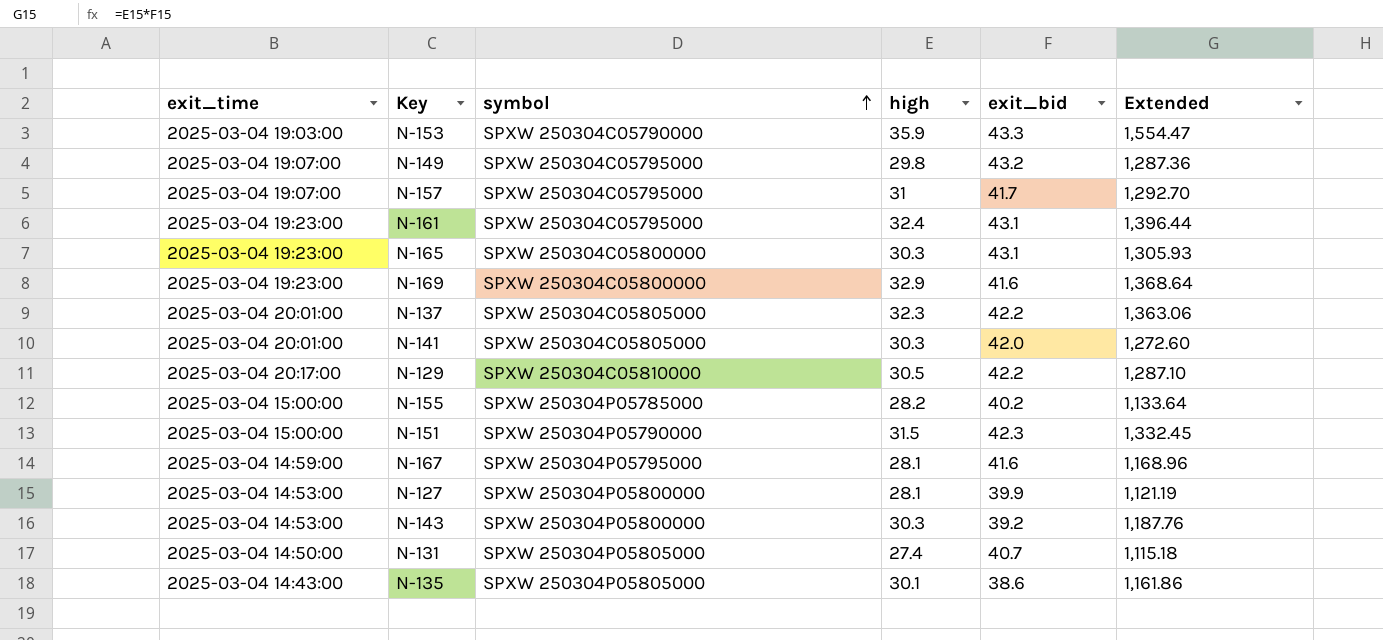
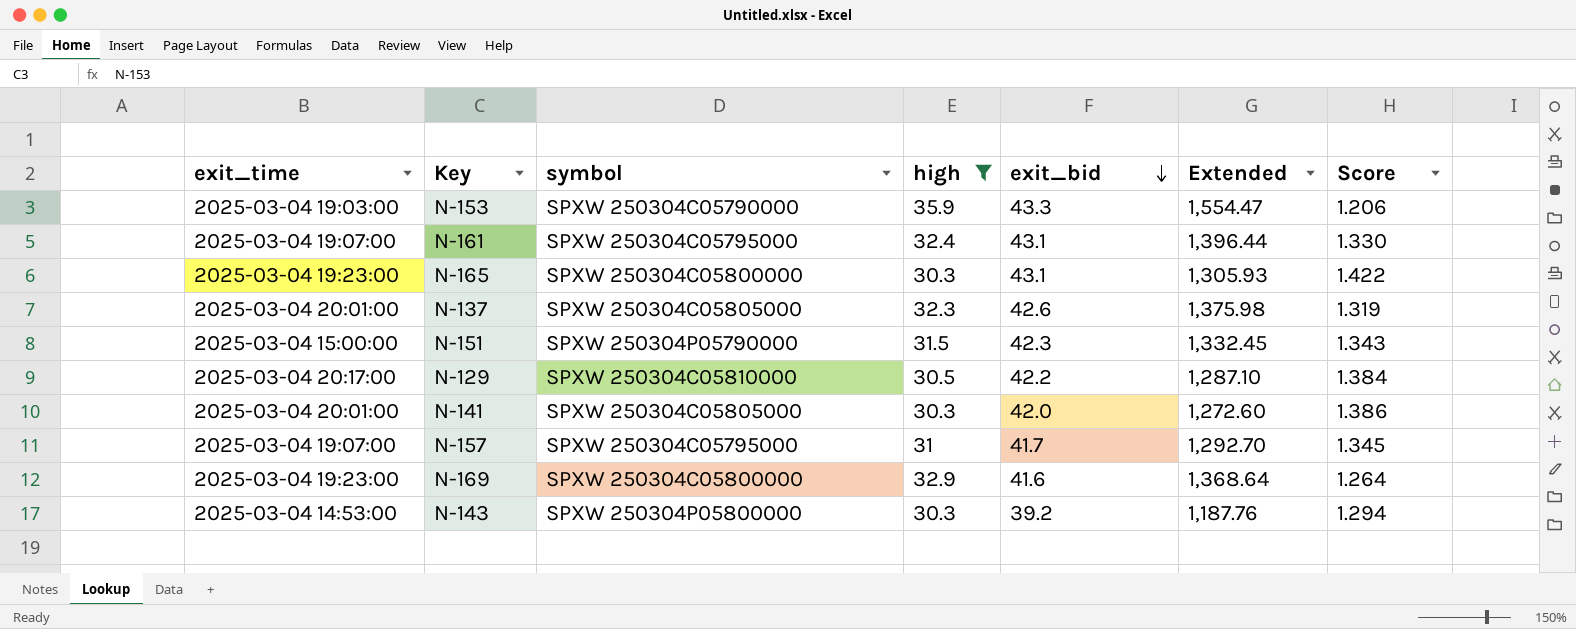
filter: none -> high >= 30.3
row order: symbol ascending -> exit_bid descending
column Score | formula: none -> [exit_bid] / [high]
N-161 | exit_time: 2025-03-04 19:23:00 -> 2025-03-04 19:07:00
N-137 | exit_bid: 42.2 -> 42.6
N-137 | Extended: 1,363.06 -> 1,375.98

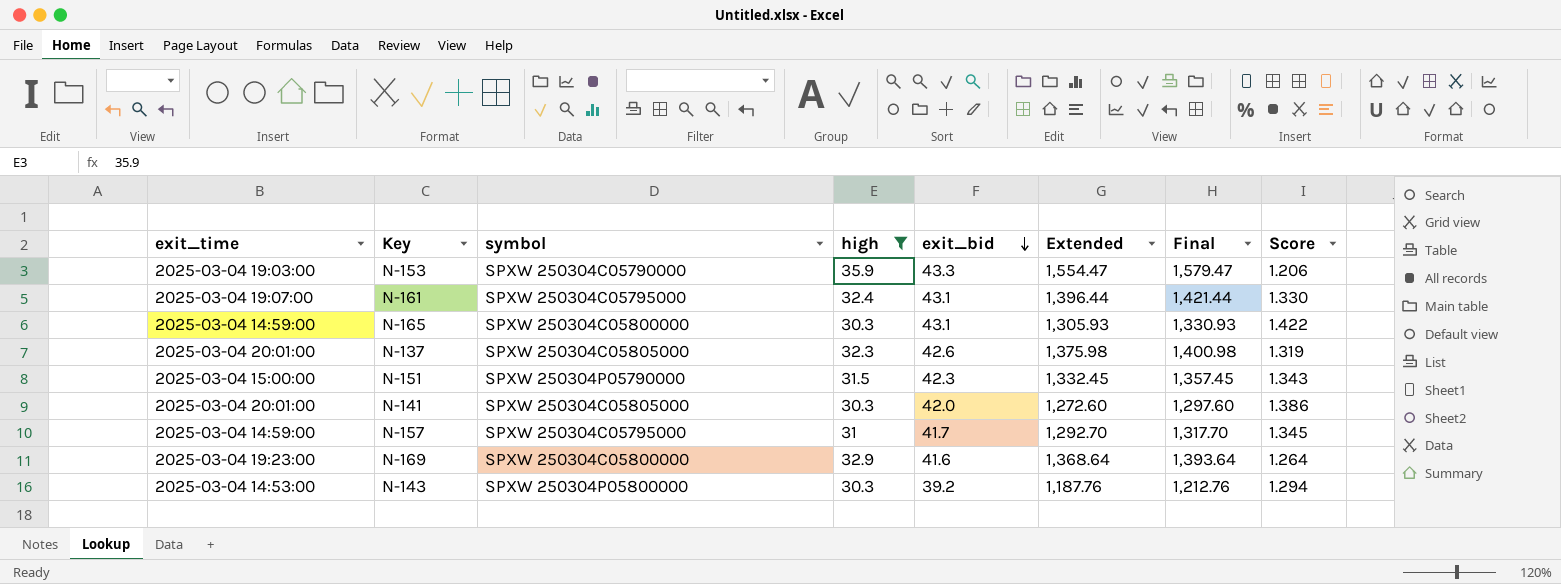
column Final | formula: none -> [Extended] + 25
row N-129: 2025-03-04 20:17:00 | SPXW 250304C05810000 | 30.5 | 42.2 | 1,287.10 | 1.384 -> none
N-165 | exit_time: 2025-03-04 19:23:00 -> 2025-03-04 14:59:00
N-157 | exit_time: 2025-03-04 19:07:00 -> 2025-03-04 14:59:00

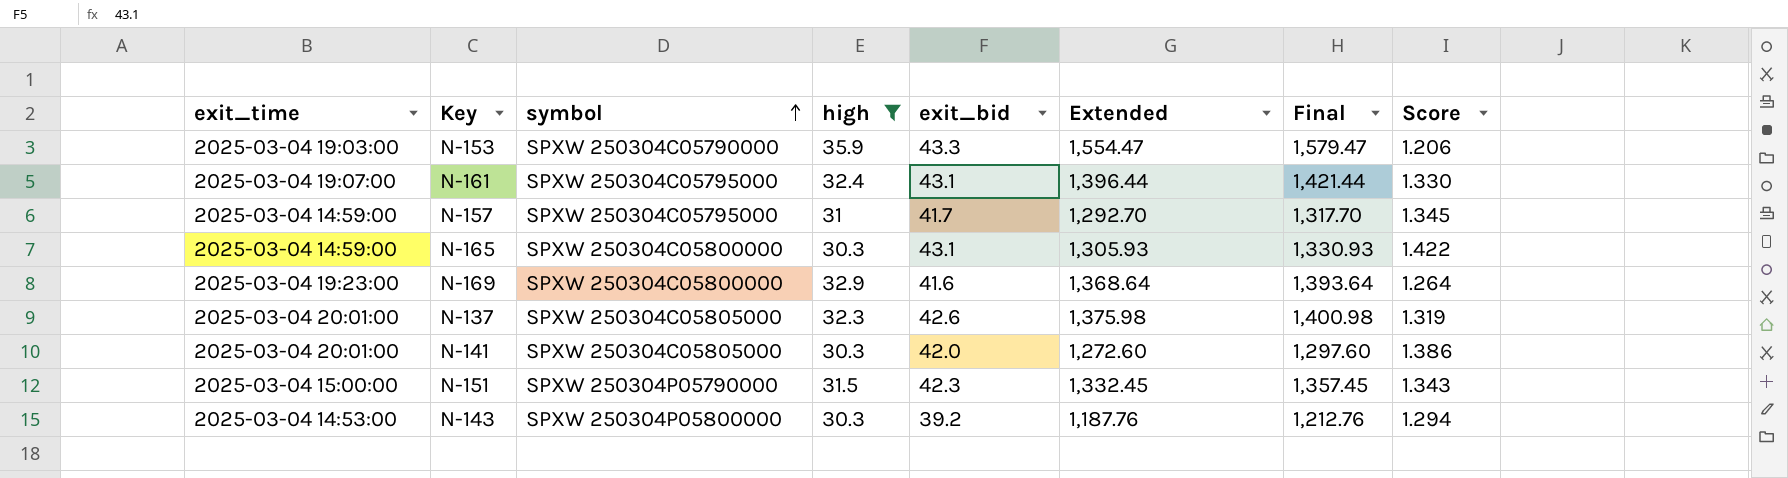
row order: exit_bid descending -> symbol ascending

